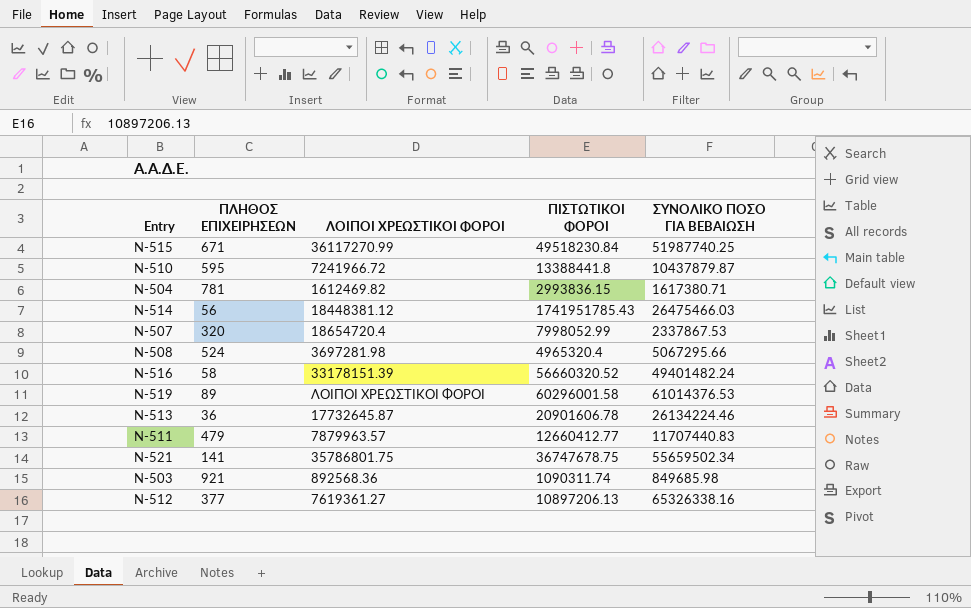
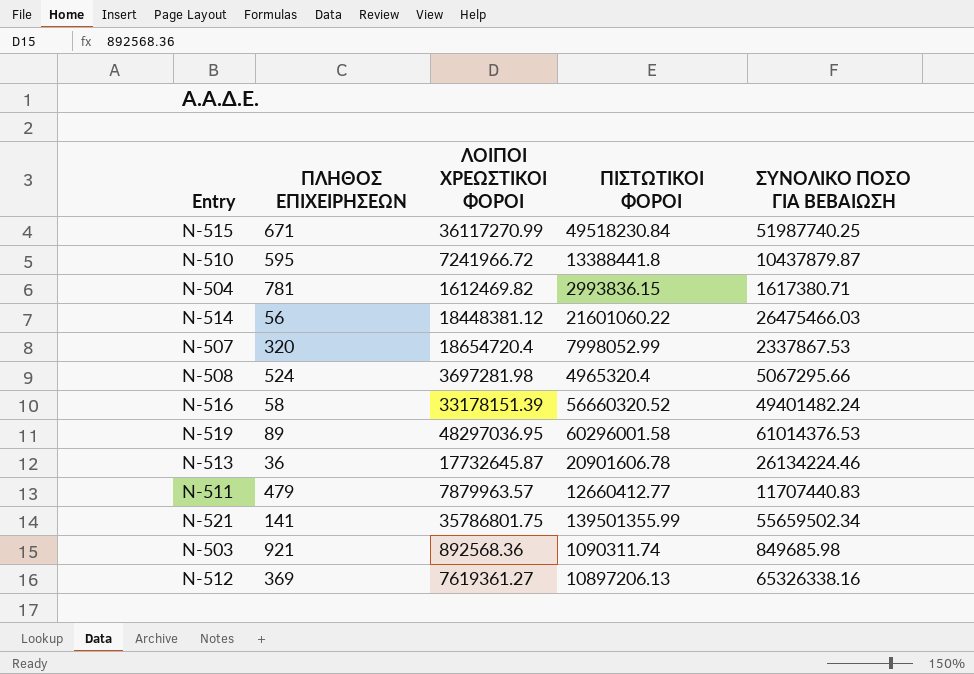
N-514 | ΠΙΣΤΩΤΙΚΟΙ ΦΟΡΟΙ: 1741951785.43 -> 21601060.22
N-519 | ΛΟΙΠΟΙ ΧΡΕΩΣΤΙΚΟΙ ΦΟΡΟΙ: ΛΟΙΠΟΙ ΧΡΕΩΣΤΙΚΟΙ ΦΟΡΟΙ -> 48297036.95
N-521 | ΠΙΣΤΩΤΙΚΟΙ ΦΟΡΟΙ: 36747678.75 -> 139501355.99
N-512 | ΠΛΗΘΟΣ ΕΠΙΧΕΙΡΗΣΕΩΝ: 377 -> 369

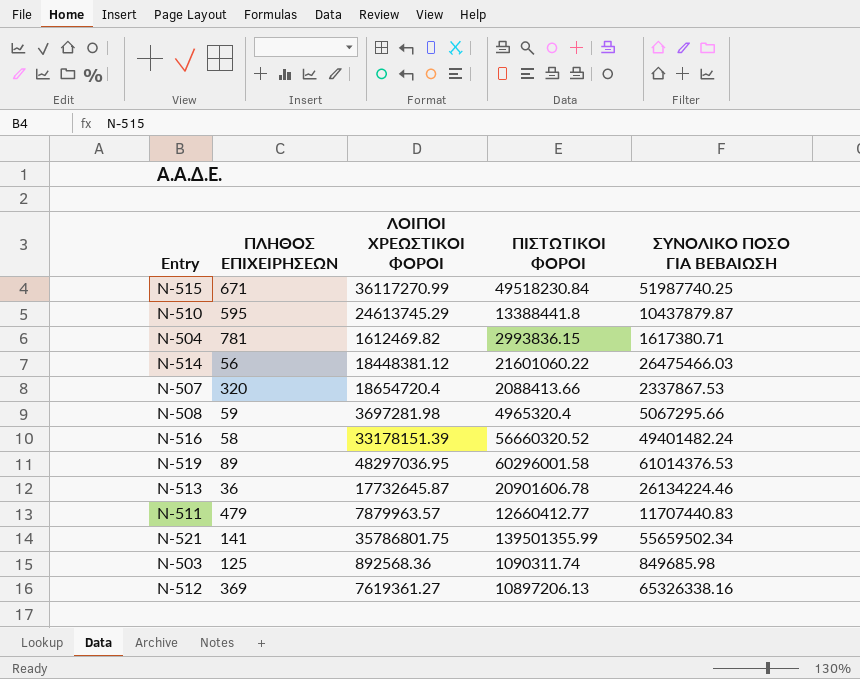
N-510 | ΛΟΙΠΟΙ ΧΡΕΩΣΤΙΚΟΙ ΦΟΡΟΙ: 7241966.72 -> 24613745.29
N-507 | ΠΙΣΤΩΤΙΚΟΙ ΦΟΡΟΙ: 7998052.99 -> 2088413.66
N-508 | ΠΛΗΘΟΣ ΕΠΙΧΕΙΡΗΣΕΩΝ: 524 -> 59
N-503 | ΠΛΗΘΟΣ ΕΠΙΧΕΙΡΗΣΕΩΝ: 921 -> 125

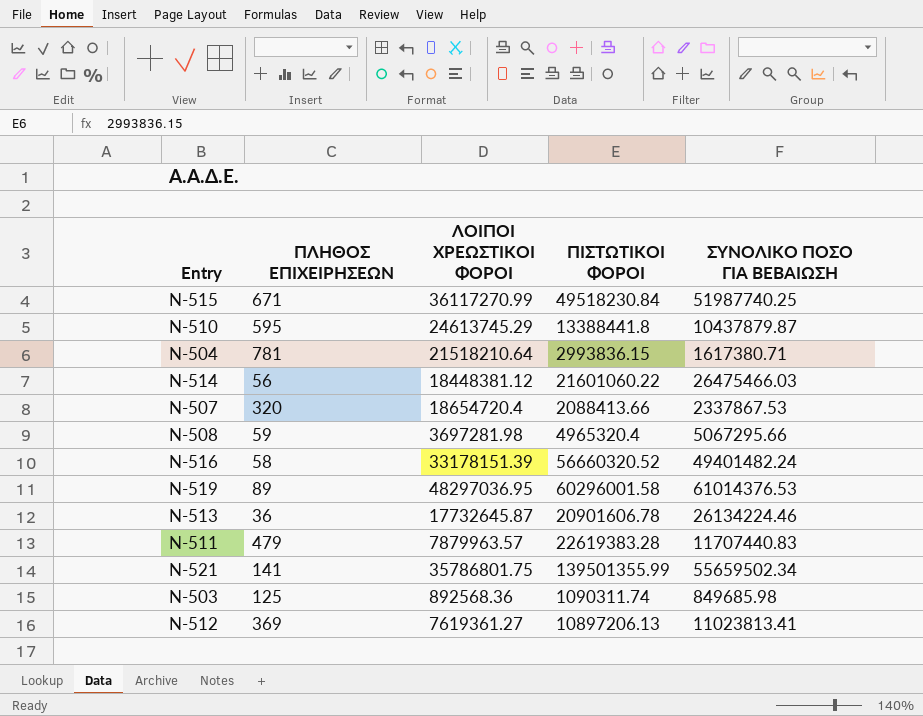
N-504 | ΛΟΙΠΟΙ ΧΡΕΩΣΤΙΚΟΙ ΦΟΡΟΙ: 1612469.82 -> 21518210.64
N-511 | ΠΙΣΤΩΤΙΚΟΙ ΦΟΡΟΙ: 12660412.77 -> 22619383.28
N-512 | ΣΥΝΟΛΙΚΟ ΠΟΣΟ ΓΙΑ ΒΕΒΑΙΩΣΗ: 65326338.16 -> 11023813.41

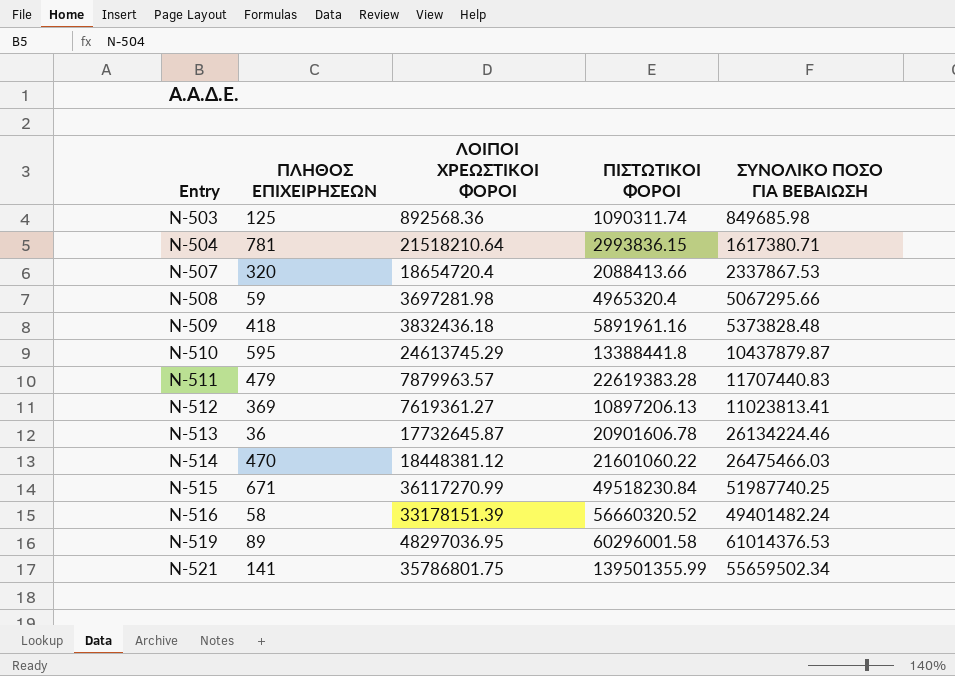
row order: none -> Entry ascending
row N-509: none -> 418 | 3832436.18 | 5891961.16 | 5373828.48
N-514 | ΠΛΗΘΟΣ ΕΠΙΧΕΙΡΗΣΕΩΝ: 56 -> 470

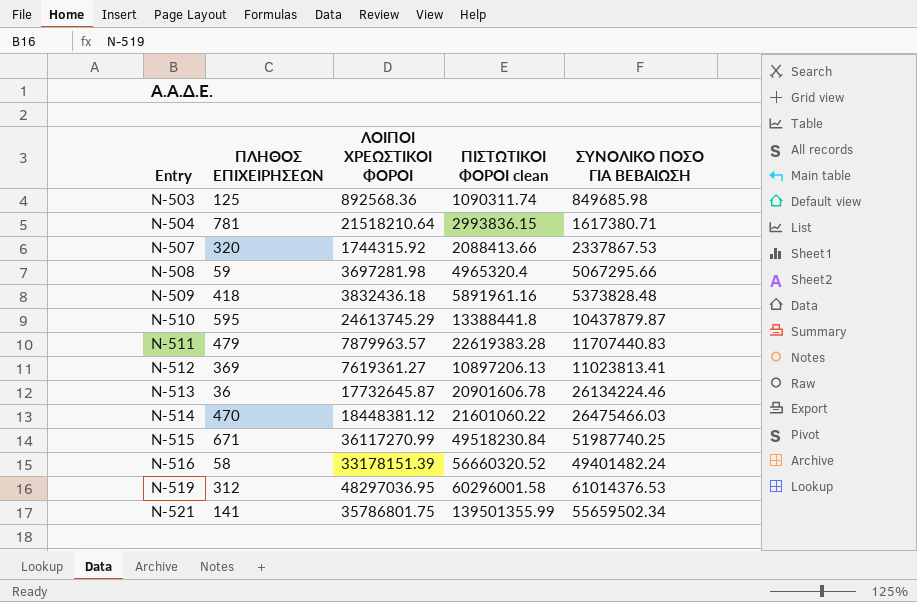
column name: ΠΙΣΤΩΤΙΚΟΙ ΦΟΡΟΙ -> ΠΙΣΤΩΤΙΚΟΙ ΦΟΡΟΙ clean
N-507 | ΛΟΙΠΟΙ ΧΡΕΩΣΤΙΚΟΙ ΦΟΡΟΙ: 18654720.4 -> 1744315.92
N-519 | ΠΛΗΘΟΣ ΕΠΙΧΕΙΡΗΣΕΩΝ: 89 -> 312

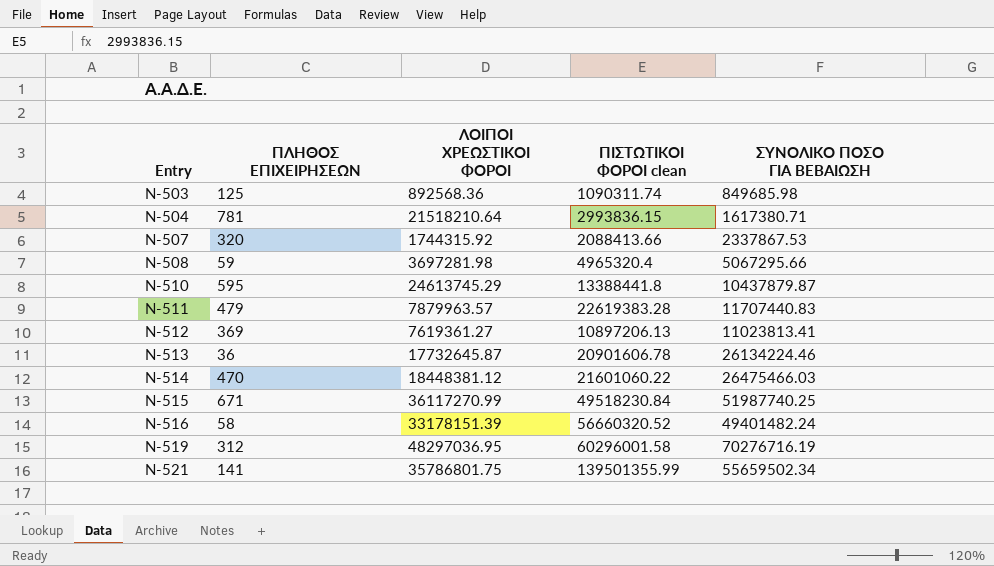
row N-509: 418 | 3832436.18 | 5891961.16 | 5373828.48 -> none
N-519 | ΣΥΝΟΛΙΚΟ ΠΟΣΟ ΓΙΑ ΒΕΒΑΙΩΣΗ: 61014376.53 -> 70276716.19

